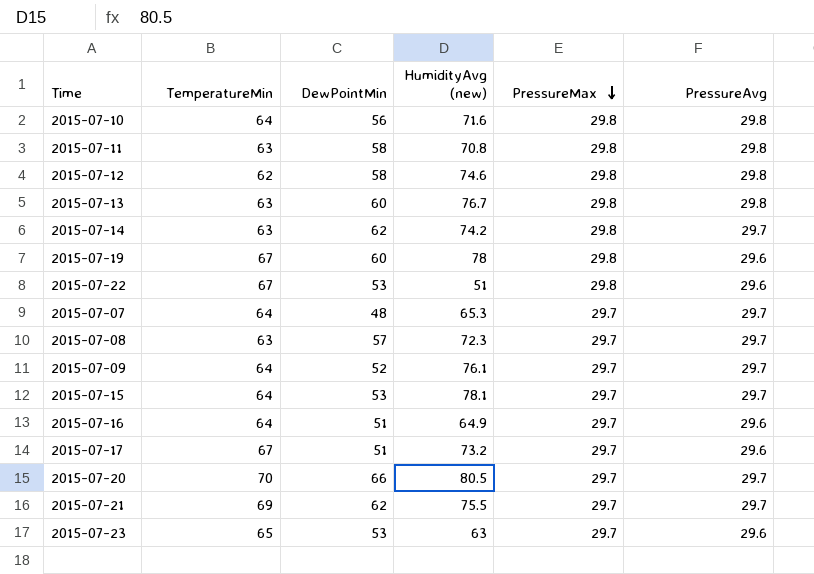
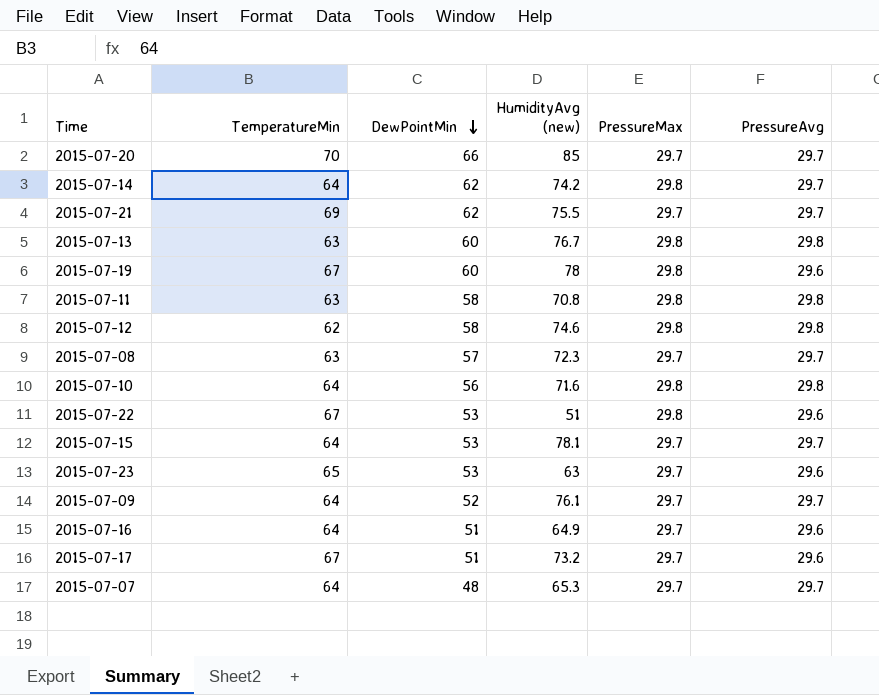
row order: PressureMax descending -> DewPointMin descending
2015-07-20 | HumidityAvg (new): 80.5 -> 85
2015-07-14 | TemperatureMin: 63 -> 64

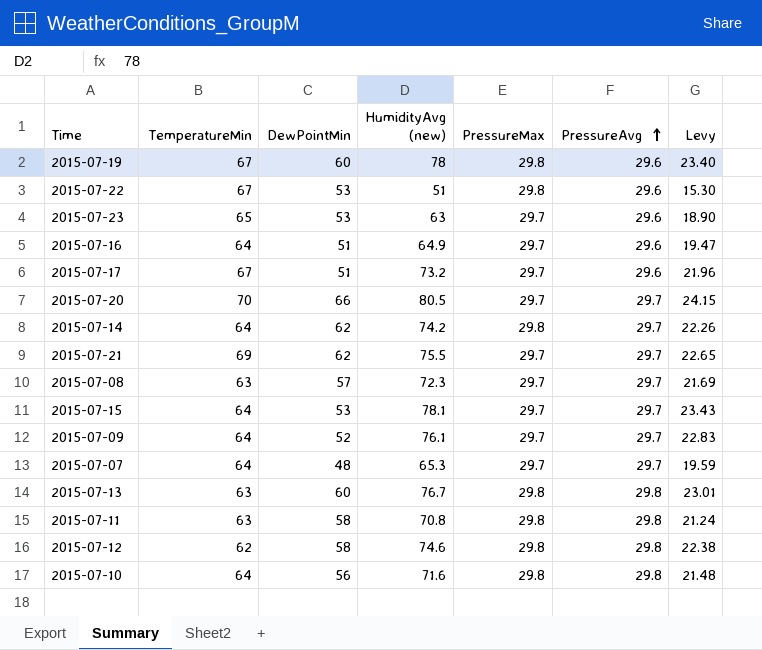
row order: DewPointMin descending -> PressureAvg ascending
column Levy | formula: none -> [HumidityAvg (new)] * 0.3
2015-07-20 | HumidityAvg (new): 85 -> 80.5

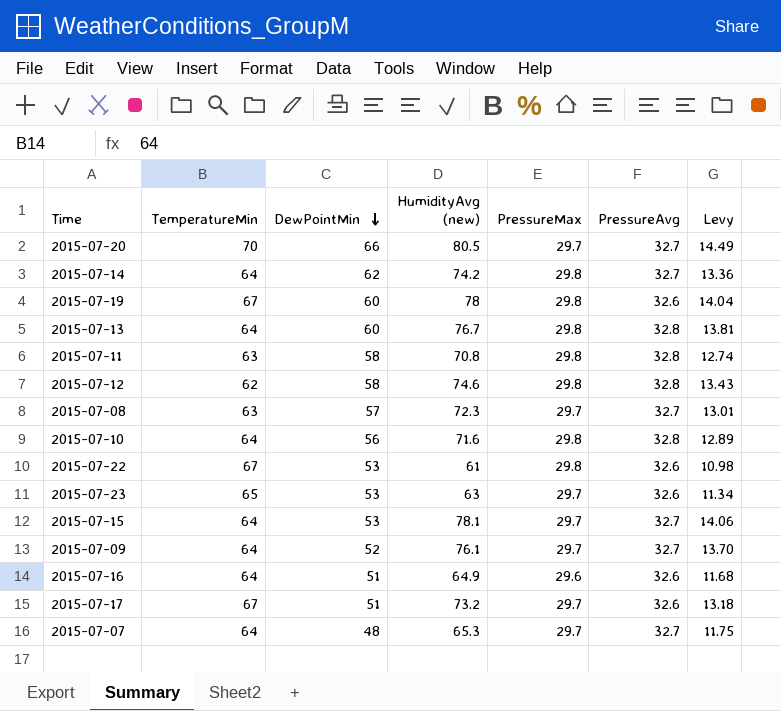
row order: PressureAvg ascending -> DewPointMin descending
column Levy | formula: [HumidityAvg (new)] * 0.3 -> [HumidityAvg (new)] * 0.18
row 2015-07-21: 69 | 62 | 75.5 | 29.7 | 29.7 | 22.65 -> none
2015-07-20 | PressureAvg: 29.7 -> 32.7
2015-07-14 | PressureAvg: 29.7 -> 32.7
2015-07-19 | PressureAvg: 29.6 -> 32.6
2015-07-13 | TemperatureMin: 63 -> 64
2015-07-13 | PressureAvg: 29.8 -> 32.8
2015-07-11 | PressureAvg: 29.8 -> 32.8
2015-07-12 | PressureAvg: 29.8 -> 32.8
2015-07-08 | PressureAvg: 29.7 -> 32.7
2015-07-10 | PressureAvg: 29.8 -> 32.8
2015-07-22 | HumidityAvg (new): 51 -> 61
2015-07-22 | PressureAvg: 29.6 -> 32.6
2015-07-23 | PressureAvg: 29.6 -> 32.6
2015-07-15 | PressureAvg: 29.7 -> 32.7
2015-07-09 | PressureAvg: 29.7 -> 32.7
2015-07-16 | PressureMax: 29.7 -> 29.6
2015-07-16 | PressureAvg: 29.6 -> 32.6
2015-07-17 | PressureAvg: 29.6 -> 32.6
2015-07-07 | PressureAvg: 29.7 -> 32.7

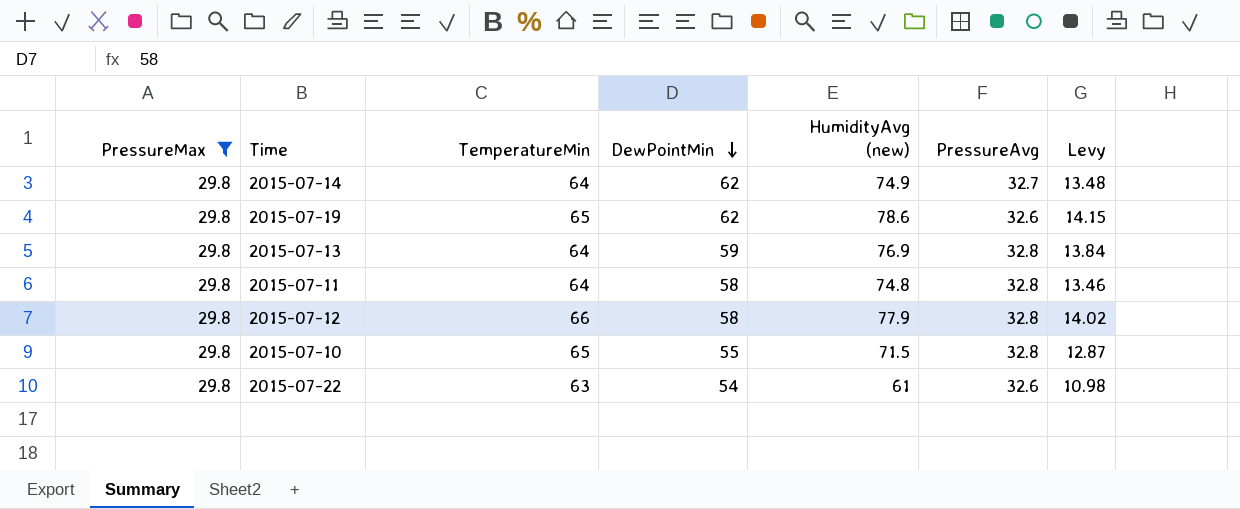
filter: none -> PressureMax = 29.8
column PressureMax | position: 5 -> 1
2015-07-14 | HumidityAvg (new): 74.2 -> 74.9
2015-07-14 | Levy: 13.36 -> 13.48
2015-07-19 | TemperatureMin: 67 -> 65
2015-07-19 | DewPointMin: 60 -> 62
2015-07-19 | HumidityAvg (new): 78 -> 78.6
2015-07-19 | Levy: 14.04 -> 14.15
2015-07-13 | DewPointMin: 60 -> 59
2015-07-13 | HumidityAvg (new): 76.7 -> 76.9
2015-07-13 | Levy: 13.81 -> 13.84
2015-07-11 | TemperatureMin: 63 -> 64
2015-07-11 | HumidityAvg (new): 70.8 -> 74.8
2015-07-11 | Levy: 12.74 -> 13.46
2015-07-12 | TemperatureMin: 62 -> 66
2015-07-12 | HumidityAvg (new): 74.6 -> 77.9
2015-07-12 | Levy: 13.43 -> 14.02
2015-07-10 | TemperatureMin: 64 -> 65
2015-07-10 | DewPointMin: 56 -> 55
2015-07-10 | HumidityAvg (new): 71.6 -> 71.5
2015-07-10 | Levy: 12.89 -> 12.87
2015-07-22 | TemperatureMin: 67 -> 63
2015-07-22 | DewPointMin: 53 -> 54

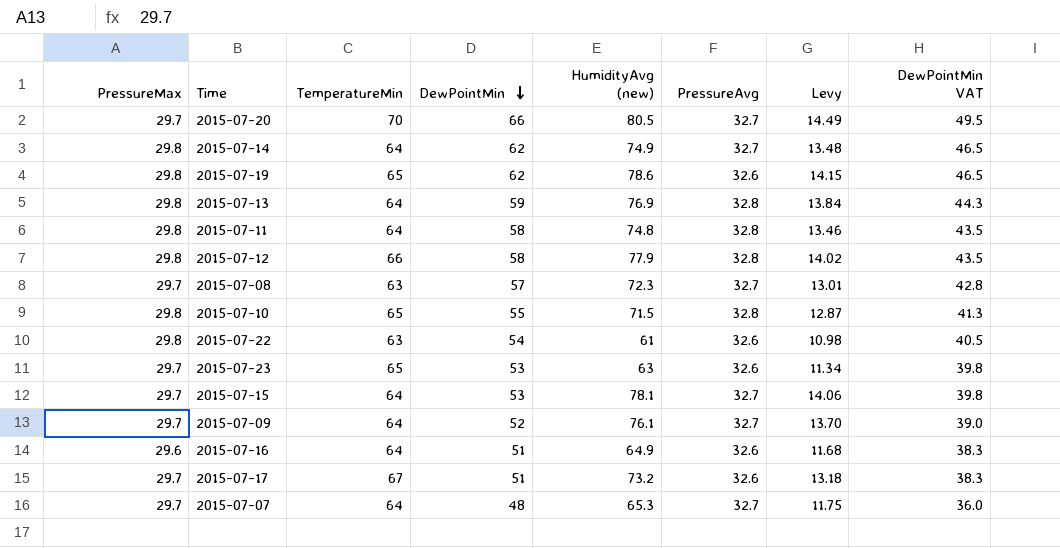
filter: PressureMax = 29.8 -> none
column DewPointMin VAT | formula: none -> [DewPointMin] * 0.75

